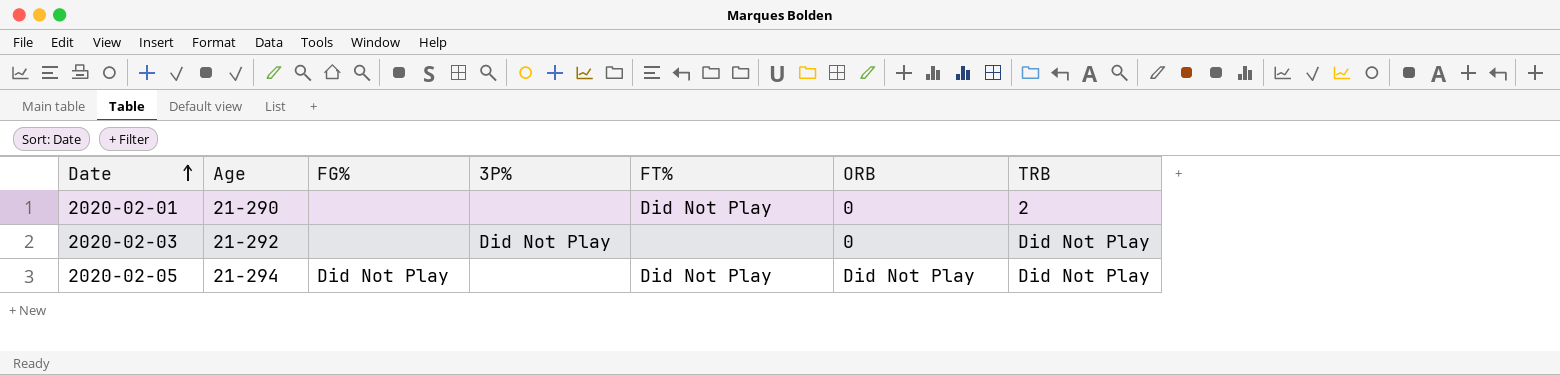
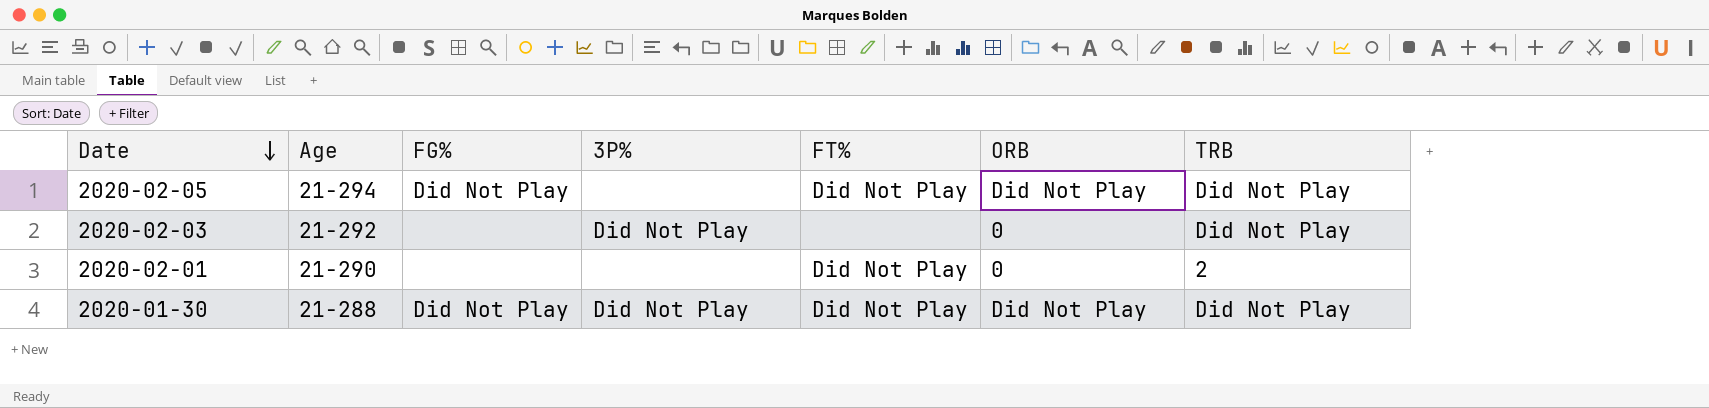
row order: Date ascending -> Date descending
row 2020-01-30: none -> 21-288 | Did Not Play | Did Not Play | Did Not Play | Did Not Play | Did Not Play

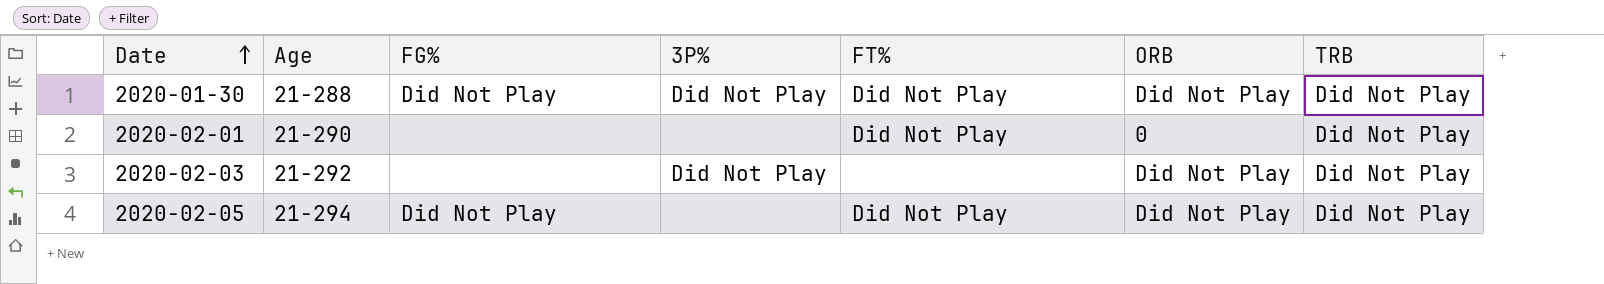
row order: Date descending -> Date ascending
2020-02-01 | TRB: 2 -> Did Not Play
2020-02-03 | ORB: 0 -> Did Not Play

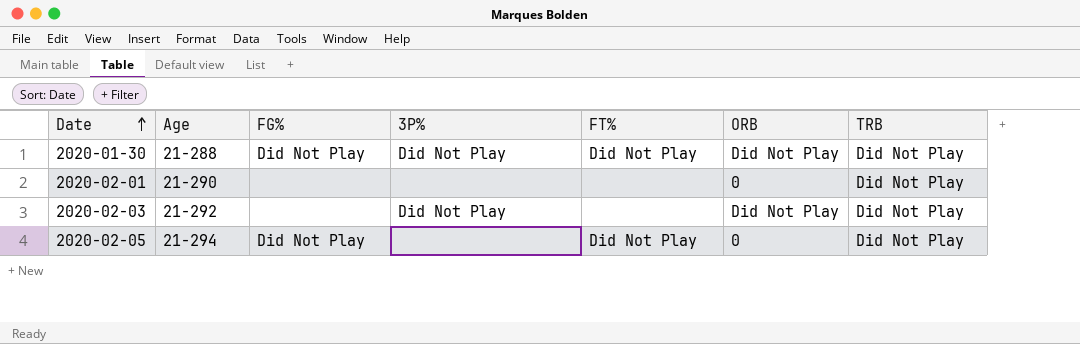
2020-02-01 | FT%: Did Not Play -> none
2020-02-05 | ORB: Did Not Play -> 0

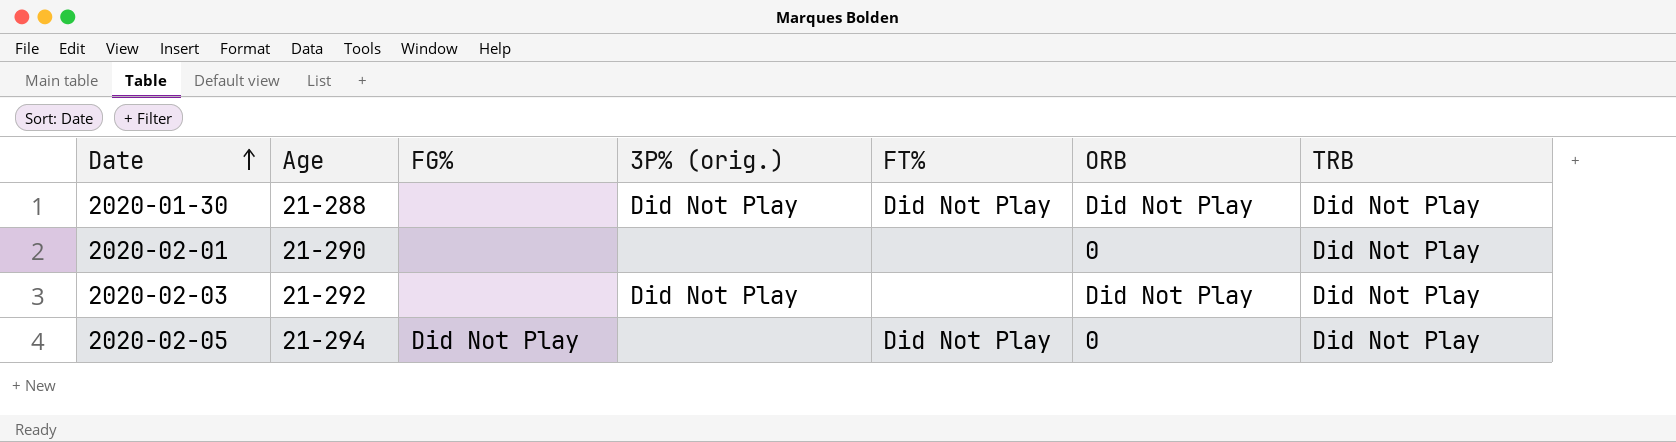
column name: 3P% -> 3P% (orig.)
2020-01-30 | FG%: Did Not Play -> none

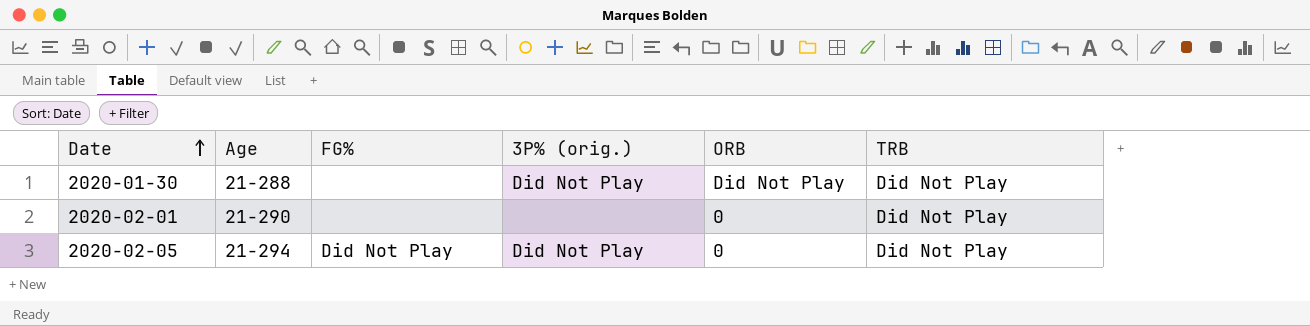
column FT% | position: 5 -> none
row 2020-02-03: 21-292 | none | Did Not Play | none | Did Not Play | Did Not Play -> none
2020-02-05 | 3P% (orig.): none -> Did Not Play

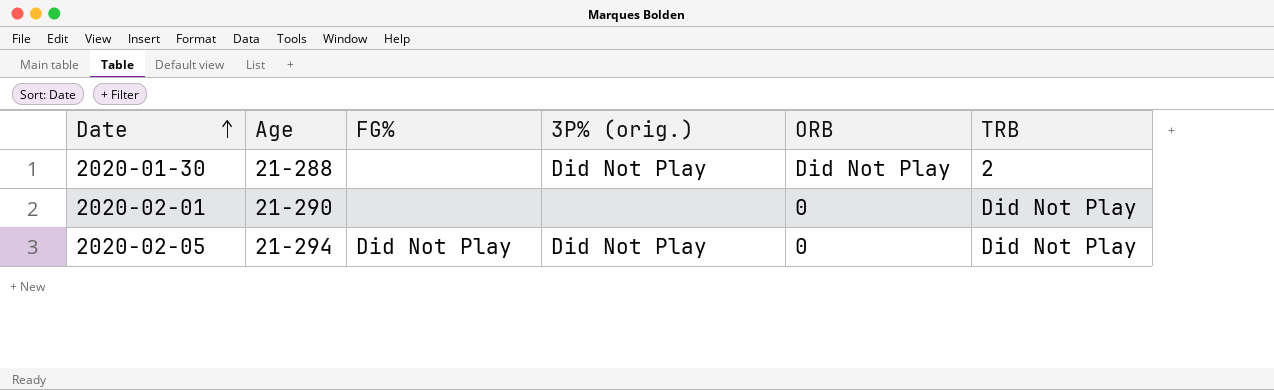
2020-01-30 | TRB: Did Not Play -> 2

